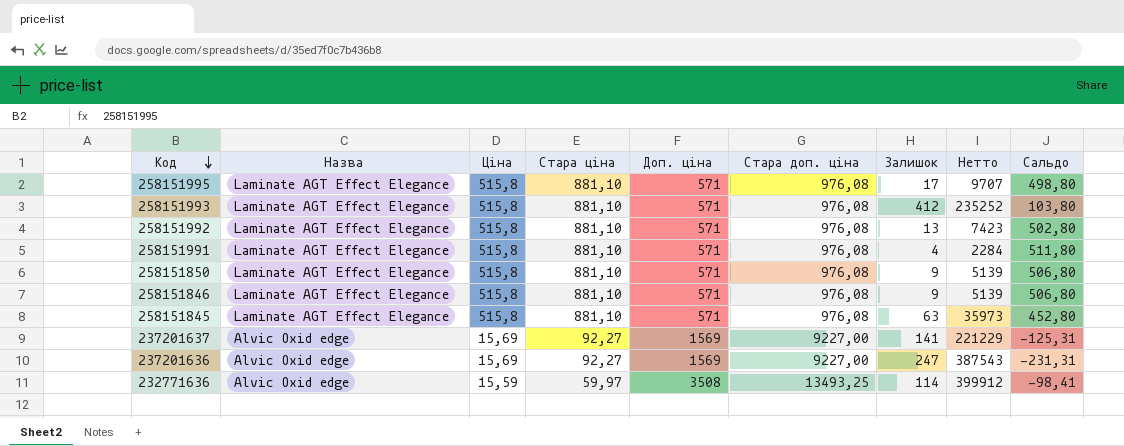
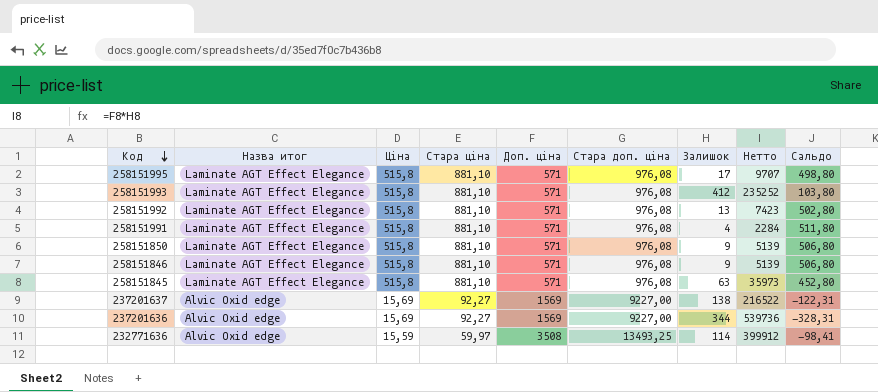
column name: Назва -> Назва итог
237201637 | Залишок: 141 -> 138
237201637 | Нетто: 221229 -> 216522
237201637 | Сальдо: -125,31 -> -122,31
237201636 | Залишок: 247 -> 344
237201636 | Нетто: 387543 -> 539736
237201636 | Сальдо: -231,31 -> -328,31

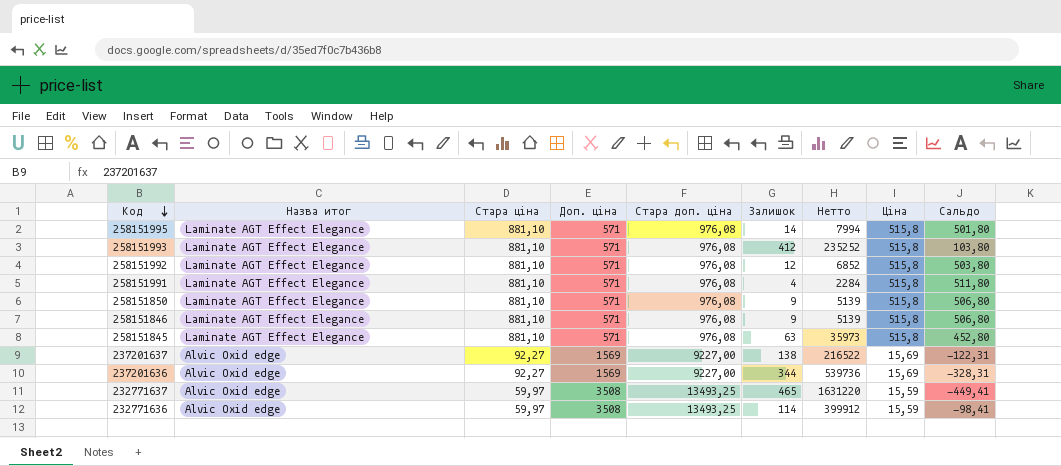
column Ціна | position: 3 -> 8
258151995 | Залишок: 17 -> 14
258151995 | Нетто: 9707 -> 7994
258151995 | Сальдо: 498,80 -> 501,80
258151992 | Залишок: 13 -> 12
258151992 | Нетто: 7423 -> 6852
258151992 | Сальдо: 502,80 -> 503,80
row 232771637: none -> Alvic Oxid edge | 59,97 | 3508 | 13493,25 | 465 | 1631220 | 15,59 | -449,41

